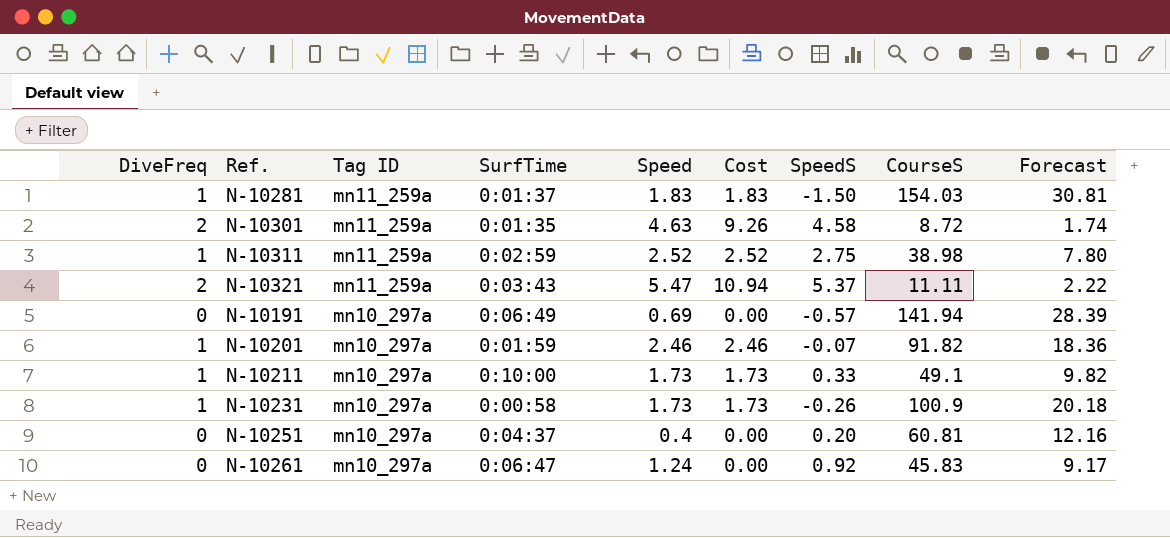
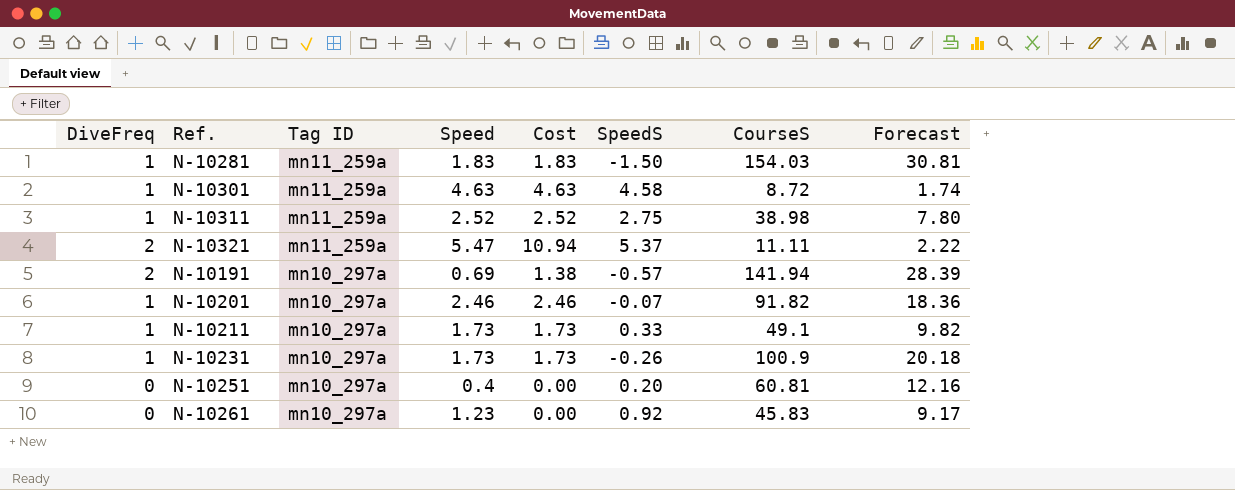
column SurfTime | position: 4 -> none
N-10301 | DiveFreq: 2 -> 1
N-10301 | Cost: 9.26 -> 4.63
N-10191 | DiveFreq: 0 -> 2
N-10191 | Cost: 0.00 -> 1.38
N-10261 | Speed: 1.24 -> 1.23

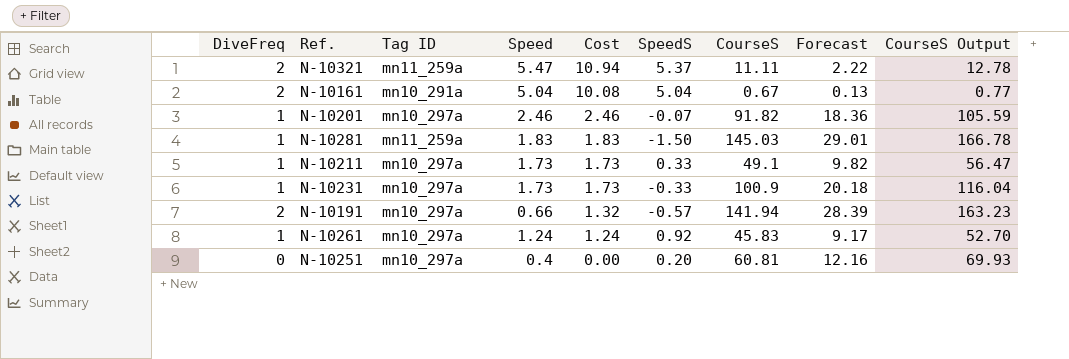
row order: Tag ID descending -> Cost descending
column CourseS Output | formula: none -> [CourseS] * 1.15
row N-10301: 1 | mn11_259a | 4.63 | 4.63 | 4.58 | 8.72 | 1.74 -> none
row N-10311: 1 | mn11_259a | 2.52 | 2.52 | 2.75 | 38.98 | 7.80 -> none
row N-10161: none -> 2 | mn10_291a | 5.04 | 10.08 | 5.04 | 0.67 | 0.13 | 0.77
N-10281 | CourseS: 154.03 -> 145.03
N-10281 | Forecast: 30.81 -> 29.01
N-10231 | SpeedS: -0.26 -> -0.33
N-10191 | Speed: 0.69 -> 0.66
N-10191 | Cost: 1.38 -> 1.32
N-10261 | DiveFreq: 0 -> 1
N-10261 | Speed: 1.23 -> 1.24
N-10261 | Cost: 0.00 -> 1.24

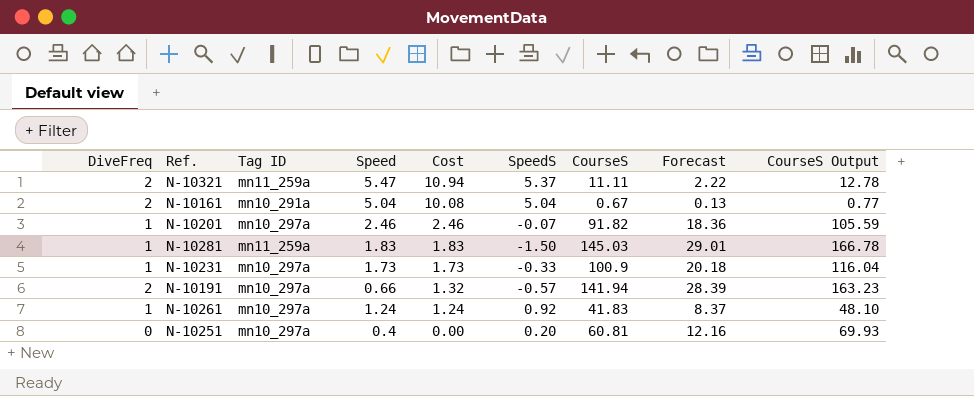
row N-10211: 1 | mn10_297a | 1.73 | 1.73 | 0.33 | 49.1 | 9.82 | 56.47 -> none
N-10261 | CourseS: 45.83 -> 41.83
N-10261 | Forecast: 9.17 -> 8.37
N-10261 | CourseS Output: 52.70 -> 48.10

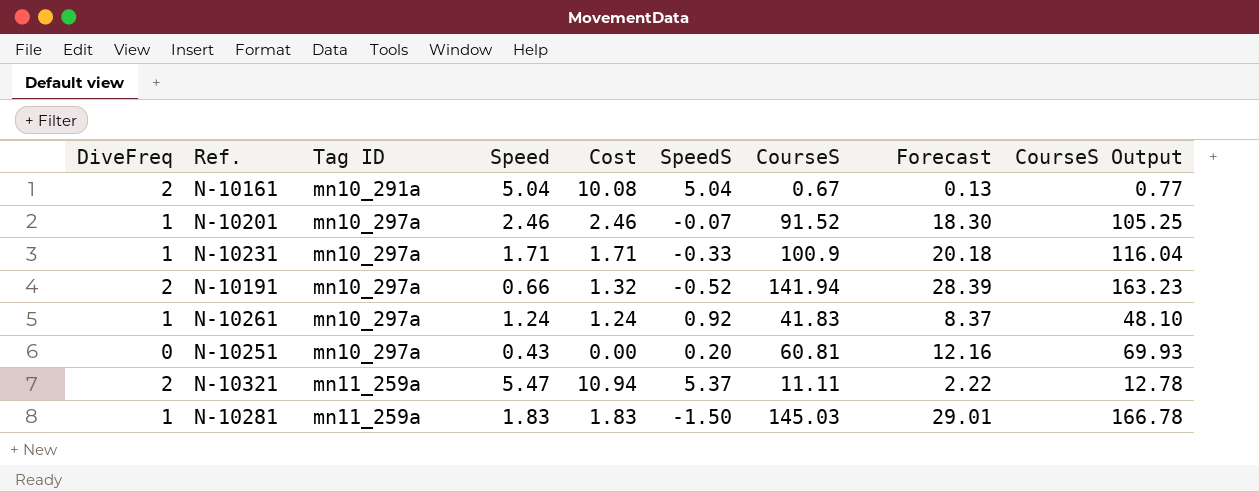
row order: Cost descending -> Tag ID ascending
N-10201 | CourseS: 91.82 -> 91.52
N-10201 | Forecast: 18.36 -> 18.30
N-10201 | CourseS Output: 105.59 -> 105.25
N-10231 | Speed: 1.73 -> 1.71
N-10231 | Cost: 1.73 -> 1.71
N-10191 | SpeedS: -0.57 -> -0.52
N-10251 | Speed: 0.4 -> 0.43

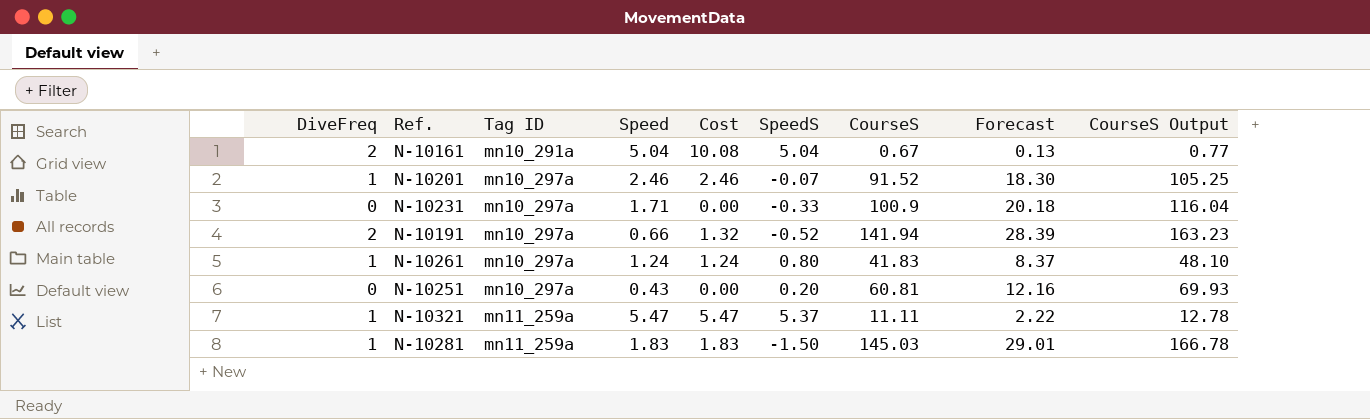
N-10231 | DiveFreq: 1 -> 0
N-10231 | Cost: 1.71 -> 0.00
N-10261 | SpeedS: 0.92 -> 0.80
N-10321 | DiveFreq: 2 -> 1
N-10321 | Cost: 10.94 -> 5.47

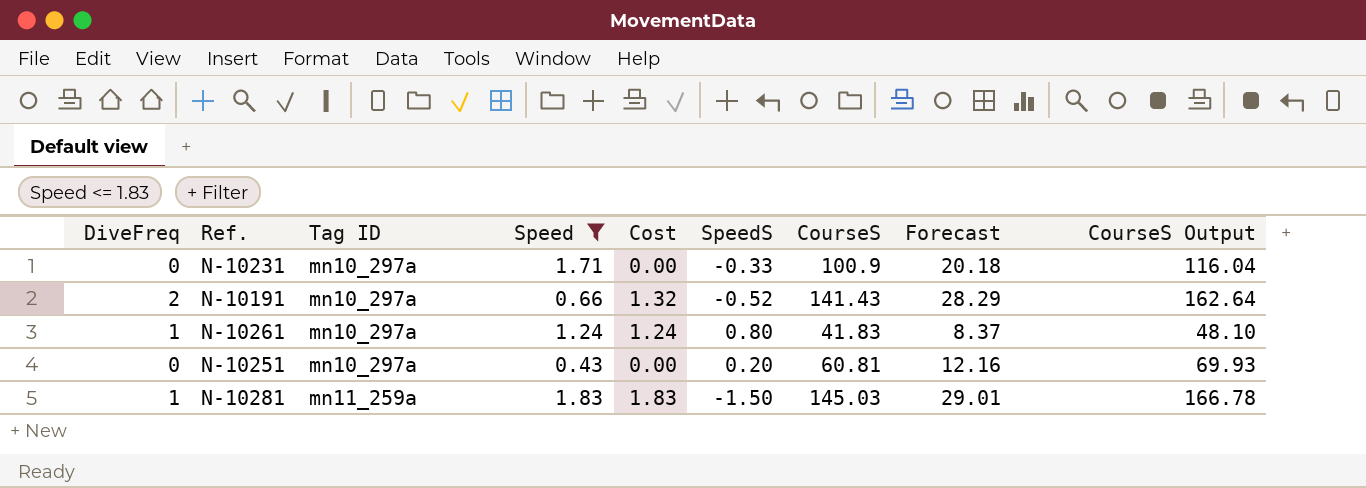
filter: none -> Speed <= 1.83
N-10191 | CourseS: 141.94 -> 141.43
N-10191 | Forecast: 28.39 -> 28.29
N-10191 | CourseS Output: 163.23 -> 162.64

